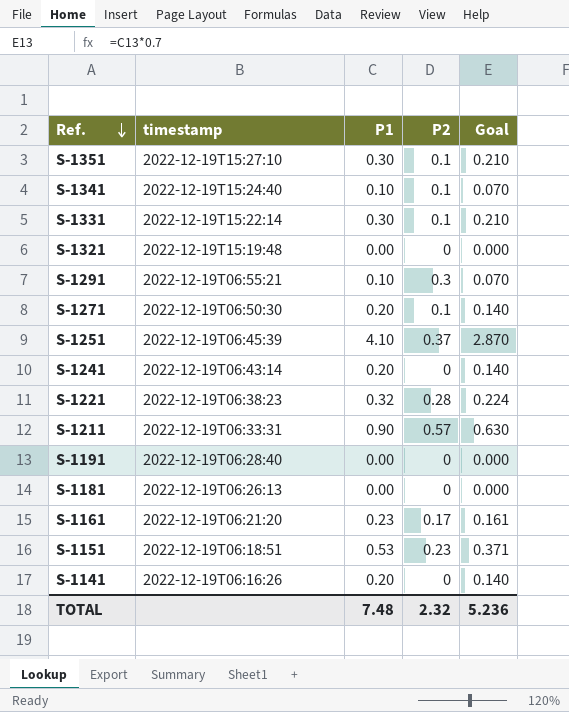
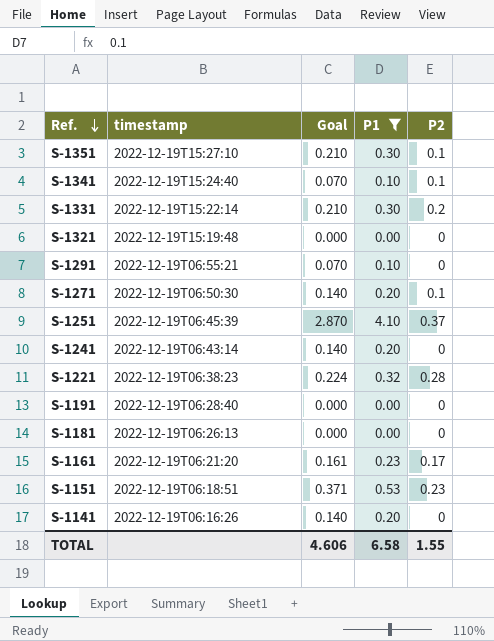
filter: none -> P1 != 0.90
column Goal | position: 5 -> 3
S-1331 | P2: 0.1 -> 0.2
S-1291 | P2: 0.3 -> 0
TOTAL | Goal: 5.236 -> 4.606
TOTAL | P1: 7.48 -> 6.58
TOTAL | P2: 2.32 -> 1.55

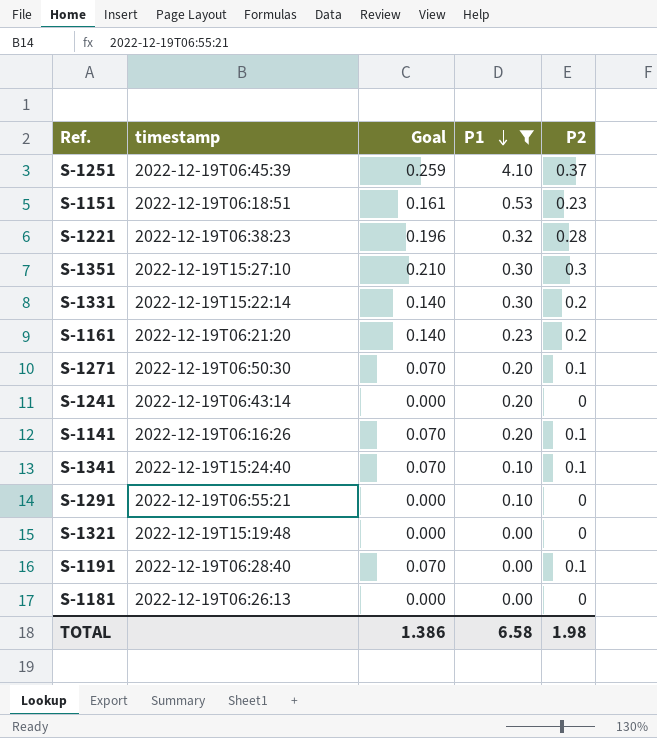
row order: Ref. descending -> P1 descending
column Goal | formula: [P1] * 0.7 -> [P2] * 0.7
S-1351 | P2: 0.1 -> 0.3
S-1161 | P2: 0.17 -> 0.2
S-1141 | P2: 0 -> 0.1
S-1191 | P2: 0 -> 0.1
TOTAL | Goal: 4.606 -> 1.386
TOTAL | P2: 1.55 -> 1.98

